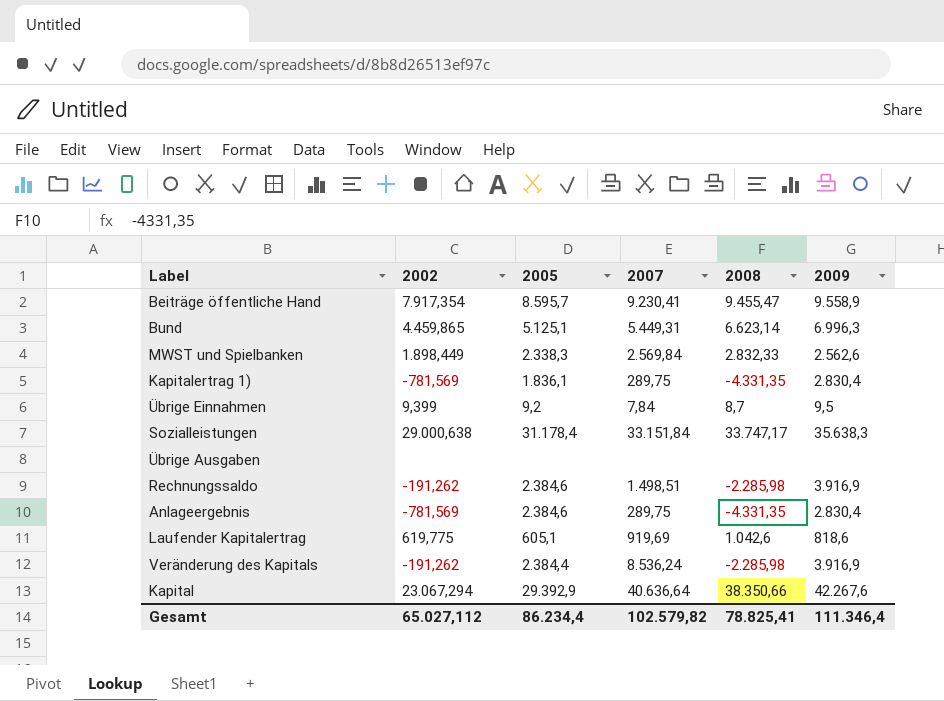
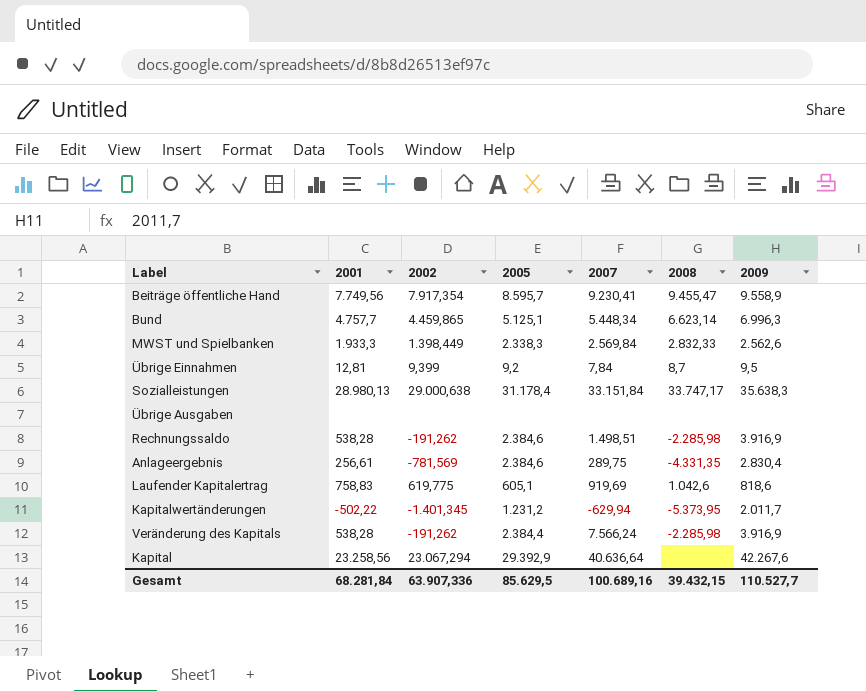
column 2001 | position: none -> 2
row Kapitalertrag 1): -781,569 | 1.836,1 | 289,75 | -4.331,35 | 2.830,4 -> none
Bund | 2007: 5.449,31 -> 5.448,34
MWST und Spielbanken | 2002: 1.898,449 -> 1.398,449
row Kapitalwertänderungen: none -> -502,22 | -1.401,345 | 1.231,2 | -629,94 | -5.373,95 | 2.011,7
Veränderung des Kapitals | 2007: 8.536,24 -> 7.566,24
Kapital | 2008: 38.350,66 -> none
Gesamt | 2002: 65.027,112 -> 63.907,336
Gesamt | 2005: 86.234,4 -> 85.629,5
Gesamt | 2007: 102.579,82 -> 100.689,16
Gesamt | 2008: 78.825,41 -> 39.432,15
Gesamt | 2009: 111.346,4 -> 110.527,7

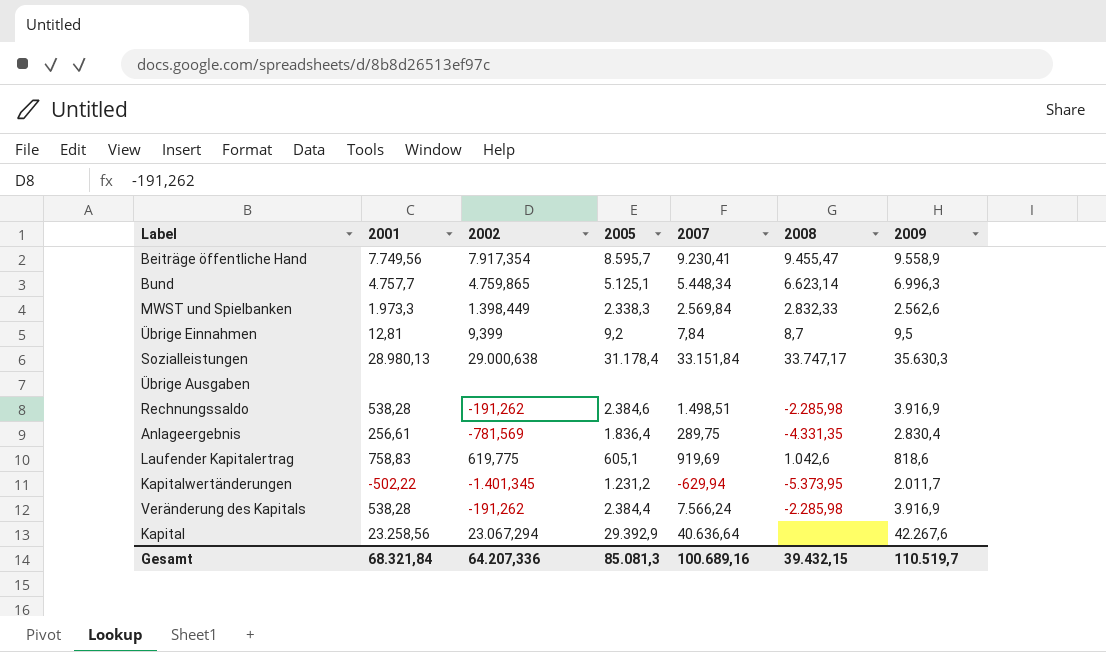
Bund | 2002: 4.459,865 -> 4.759,865
MWST und Spielbanken | 2001: 1.933,3 -> 1.973,3
Sozialleistungen | 2009: 35.638,3 -> 35.630,3
Anlageergebnis | 2005: 2.384,6 -> 1.836,4
Gesamt | 2001: 68.281,84 -> 68.321,84
Gesamt | 2002: 63.907,336 -> 64.207,336
Gesamt | 2005: 85.629,5 -> 85.081,3
Gesamt | 2009: 110.527,7 -> 110.519,7

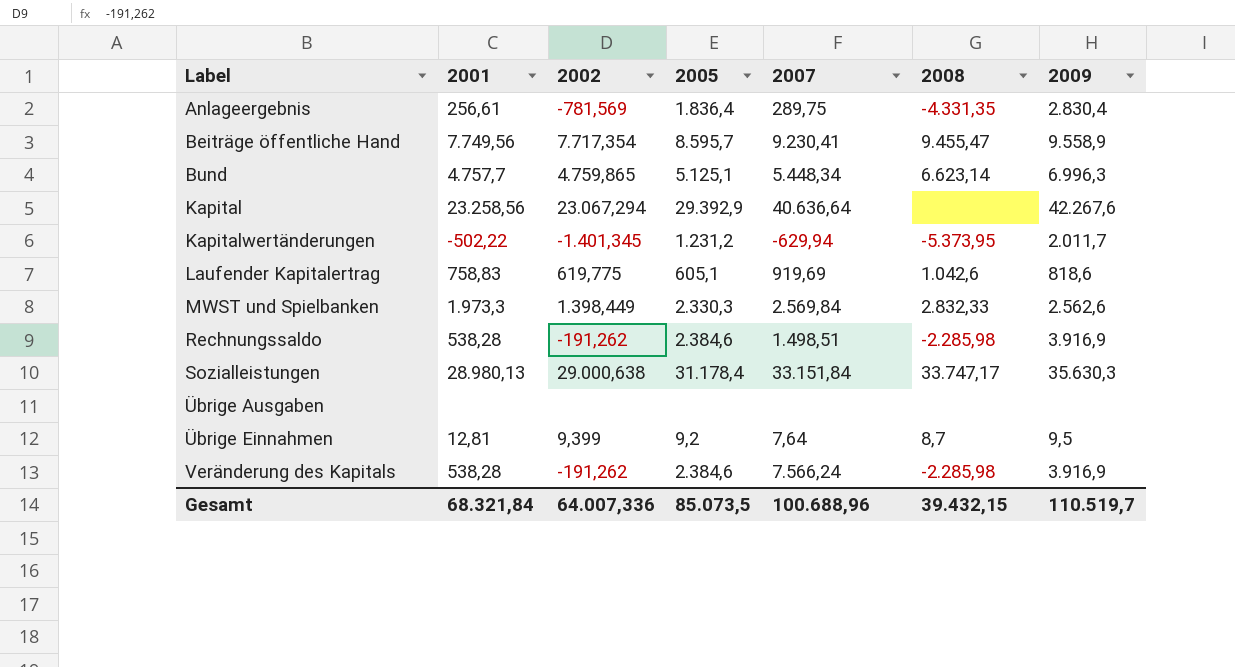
row order: none -> Label ascending
Beiträge öffentliche Hand | 2002: 7.917,354 -> 7.717,354
MWST und Spielbanken | 2005: 2.338,3 -> 2.330,3
Übrige Einnahmen | 2007: 7,84 -> 7,64
Veränderung des Kapitals | 2005: 2.384,4 -> 2.384,6
Gesamt | 2002: 64.207,336 -> 64.007,336
Gesamt | 2005: 85.081,3 -> 85.073,5
Gesamt | 2007: 100.689,16 -> 100.688,96

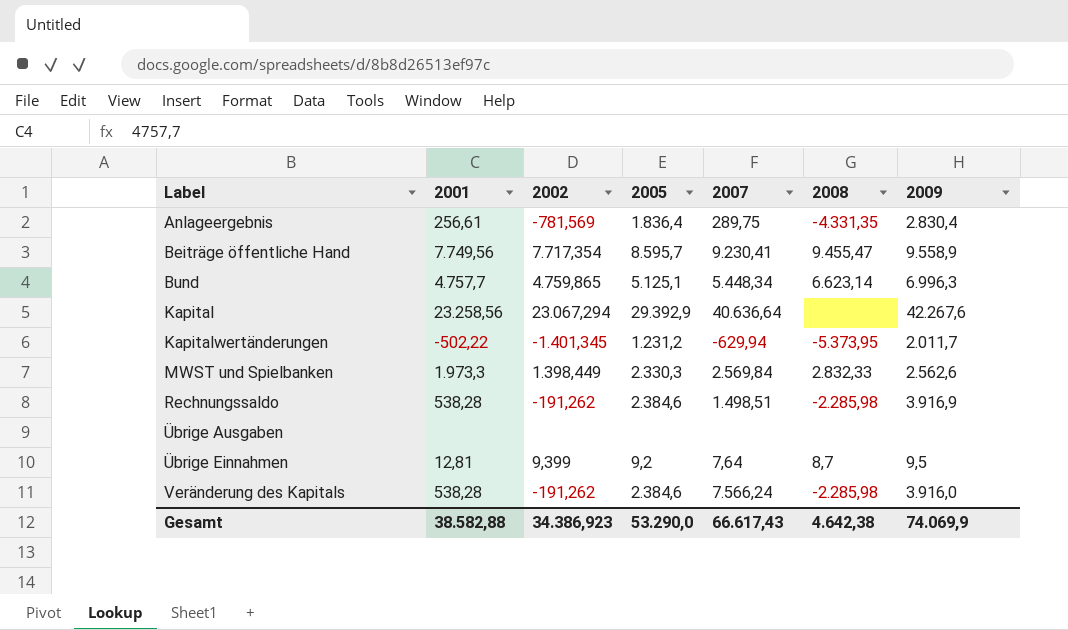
row Laufender Kapitalertrag: 758,83 | 619,775 | 605,1 | 919,69 | 1.042,6 | 818,6 -> none
row Sozialleistungen: 28.980,13 | 29.000,638 | 31.178,4 | 33.151,84 | 33.747,17 | 35.630,3 -> none
Veränderung des Kapitals | 2009: 3.916,9 -> 3.916,0
Gesamt | 2001: 68.321,84 -> 38.582,88
Gesamt | 2002: 64.007,336 -> 34.386,923
Gesamt | 2005: 85.073,5 -> 53.290,0
Gesamt | 2007: 100.688,96 -> 66.617,43
Gesamt | 2008: 39.432,15 -> 4.642,38
Gesamt | 2009: 110.519,7 -> 74.069,9

